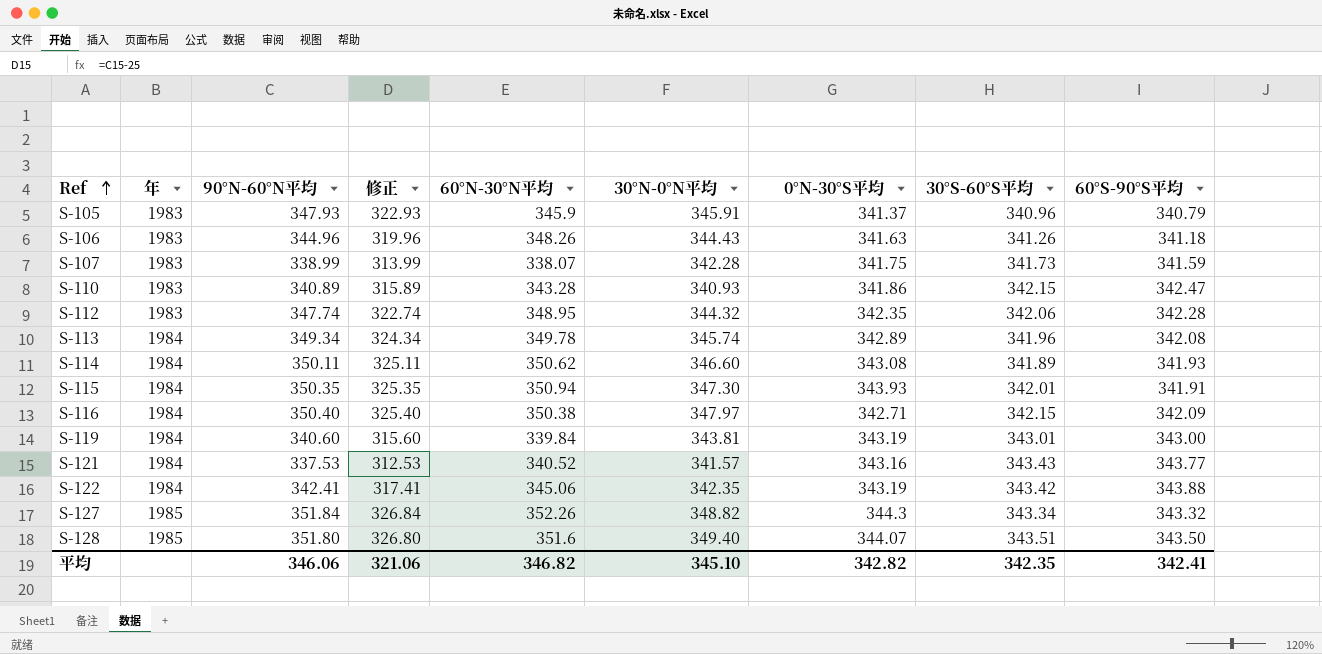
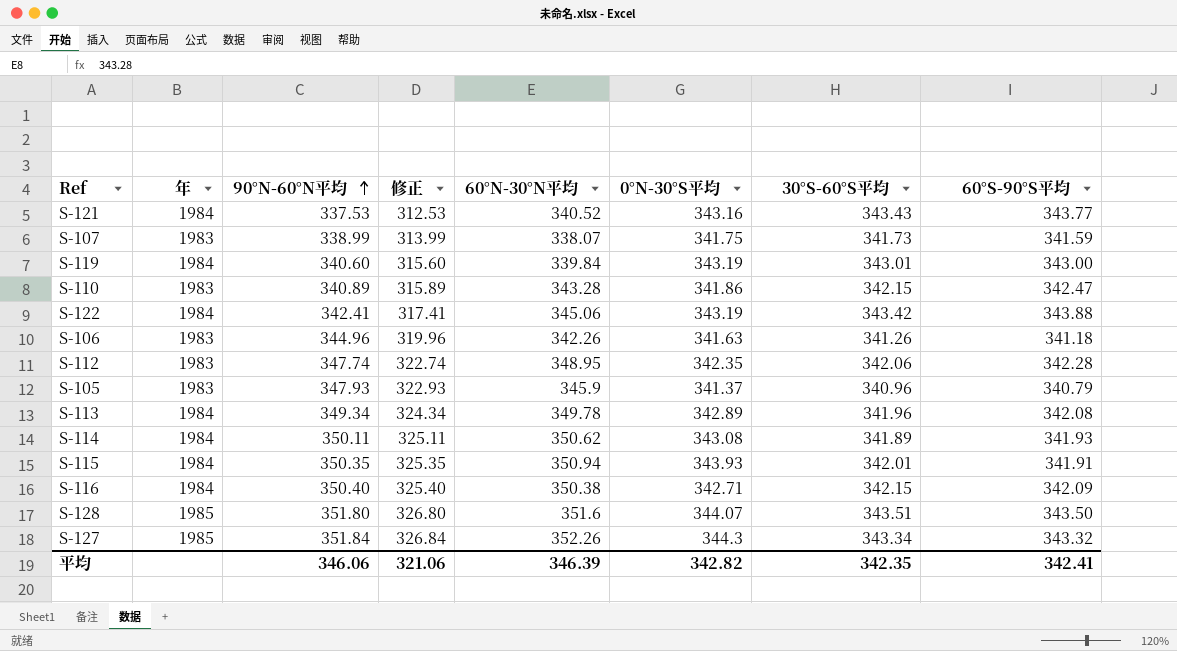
row order: Ref ascending -> 90°N-60°N平均 ascending
column 30°N-0°N平均 | position: 6 -> none
S-106 | 60°N-30°N平均: 348.26 -> 342.26
平均 | 60°N-30°N平均: 346.82 -> 346.39

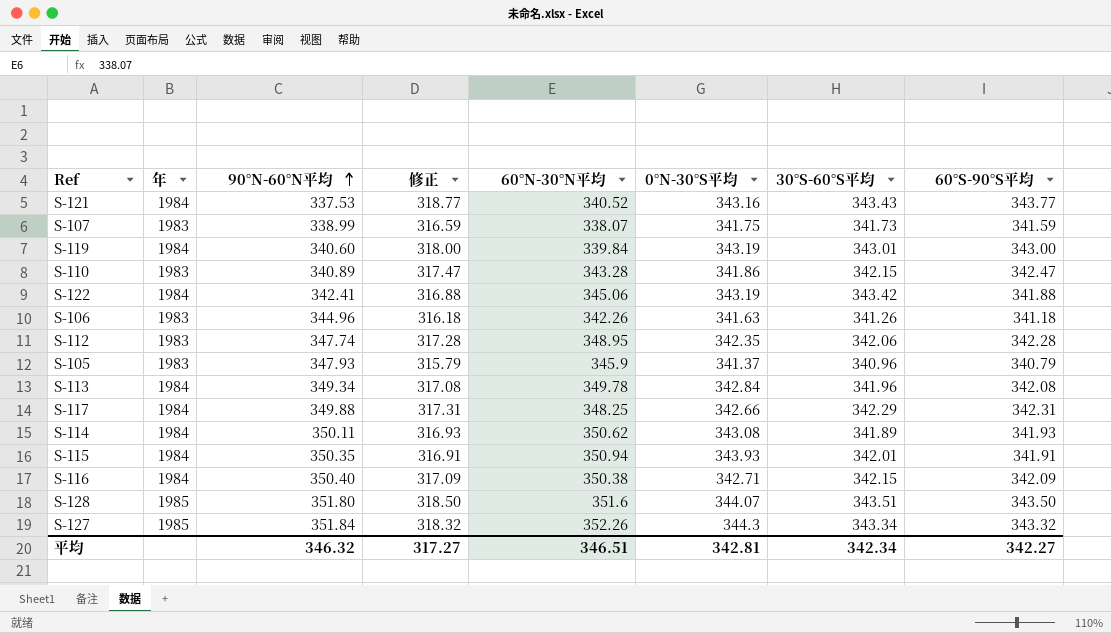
column 修正 | formula: [90°N-60°N平均] - 25 -> [60°S-90°S平均] - 25
S-122 | 60°S-90°S平均: 343.88 -> 341.88
S-113 | 0°N-30°S平均: 342.89 -> 342.84
row S-117: none -> 1984 | 349.88 | 317.31 | 348.25 | 342.66 | 342.29 | 342.31
平均 | 90°N-60°N平均: 346.06 -> 346.32
平均 | 修正: 321.06 -> 317.27
平均 | 60°N-30°N平均: 346.39 -> 346.51
平均 | 0°N-30°S平均: 342.82 -> 342.81
平均 | 30°S-60°S平均: 342.35 -> 342.34
平均 | 60°S-90°S平均: 342.41 -> 342.27

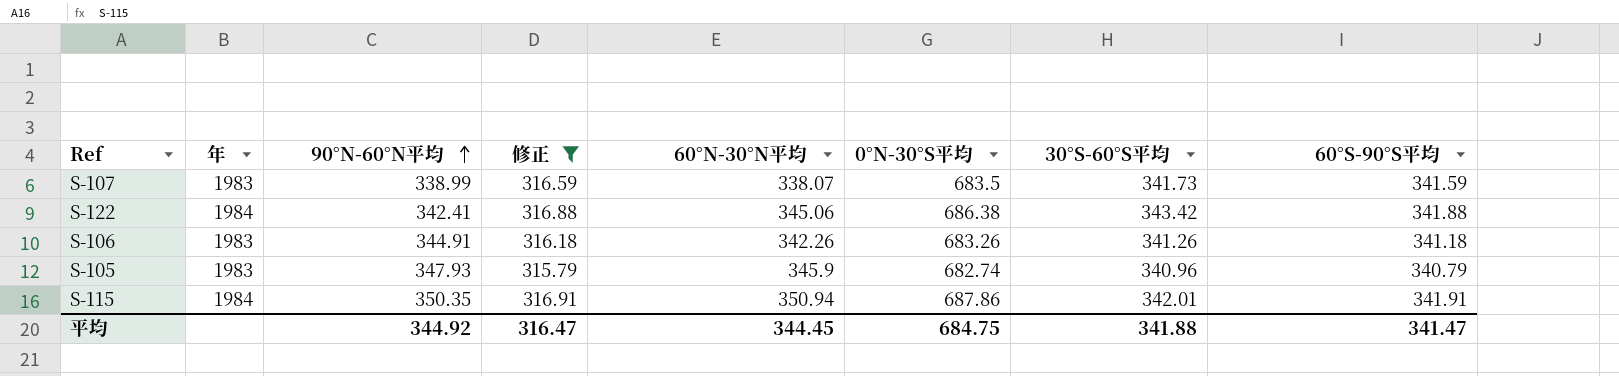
filter: none -> 修正 <= 316.91
S-107 | 0°N-30°S平均: 341.75 -> 683.5
S-122 | 0°N-30°S平均: 343.19 -> 686.38
S-106 | 90°N-60°N平均: 344.96 -> 344.91
S-106 | 0°N-30°S平均: 341.63 -> 683.26
S-105 | 0°N-30°S平均: 341.37 -> 682.74
S-115 | 0°N-30°S平均: 343.93 -> 687.86
平均 | 90°N-60°N平均: 346.32 -> 344.92
平均 | 修正: 317.27 -> 316.47
平均 | 60°N-30°N平均: 346.51 -> 344.45
平均 | 0°N-30°S平均: 342.81 -> 684.75
平均 | 30°S-60°S平均: 342.34 -> 341.88
平均 | 60°S-90°S平均: 342.27 -> 341.47

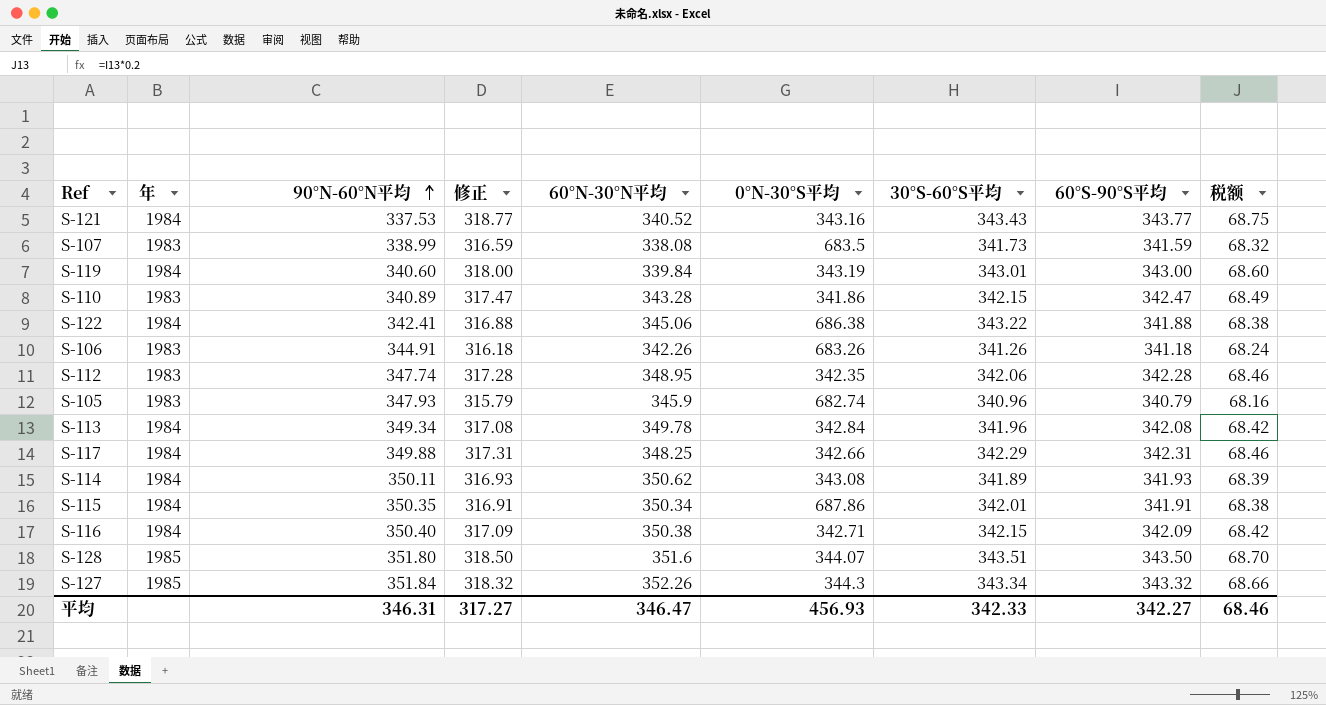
filter: 修正 <= 316.91 -> none
column 税额 | formula: none -> [60°S-90°S平均] * 0.2
S-107 | 60°N-30°N平均: 338.07 -> 338.08
S-122 | 30°S-60°S平均: 343.42 -> 343.22
S-115 | 60°N-30°N平均: 350.94 -> 350.34
平均 | 90°N-60°N平均: 344.92 -> 346.31
平均 | 修正: 316.47 -> 317.27
平均 | 60°N-30°N平均: 344.45 -> 346.47
平均 | 0°N-30°S平均: 684.75 -> 456.93
平均 | 30°S-60°S平均: 341.88 -> 342.33
平均 | 60°S-90°S平均: 341.47 -> 342.27

